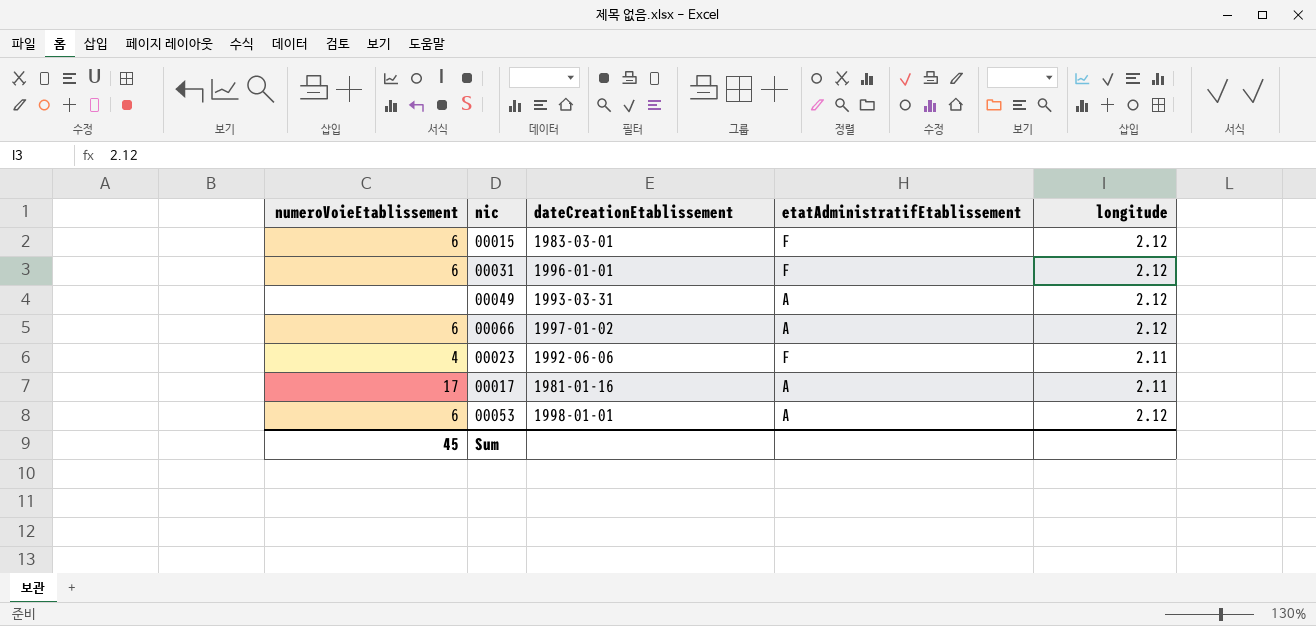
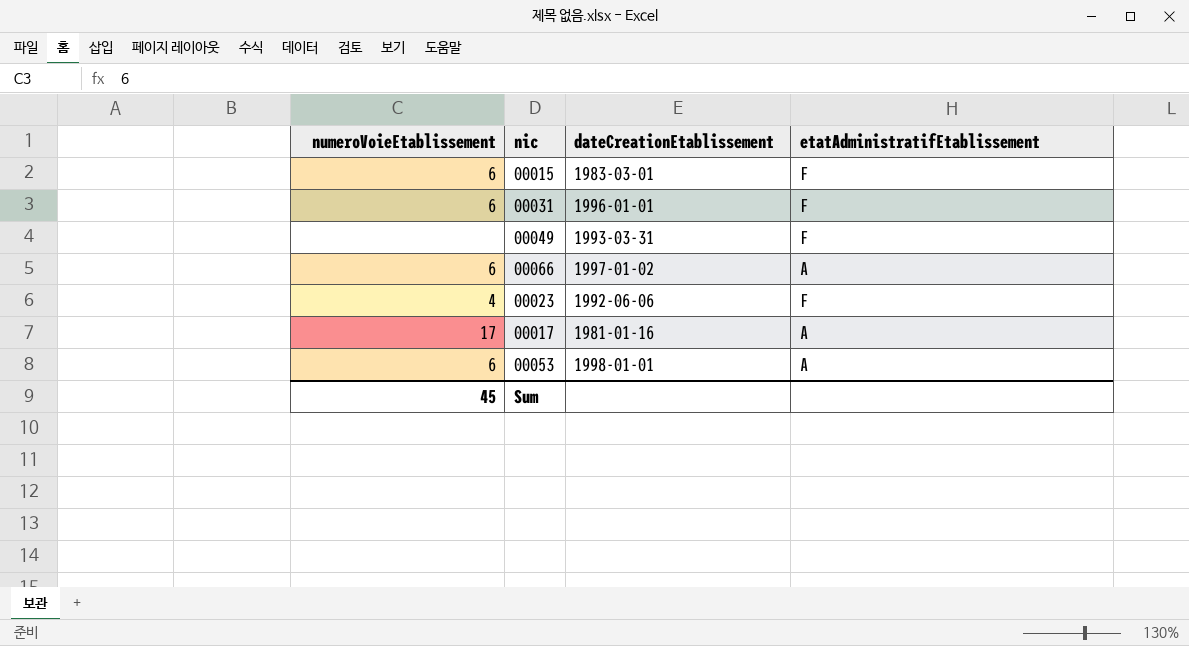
column longitude | position: 5 -> none
00049 | etatAdministratifEtablissement: A -> F

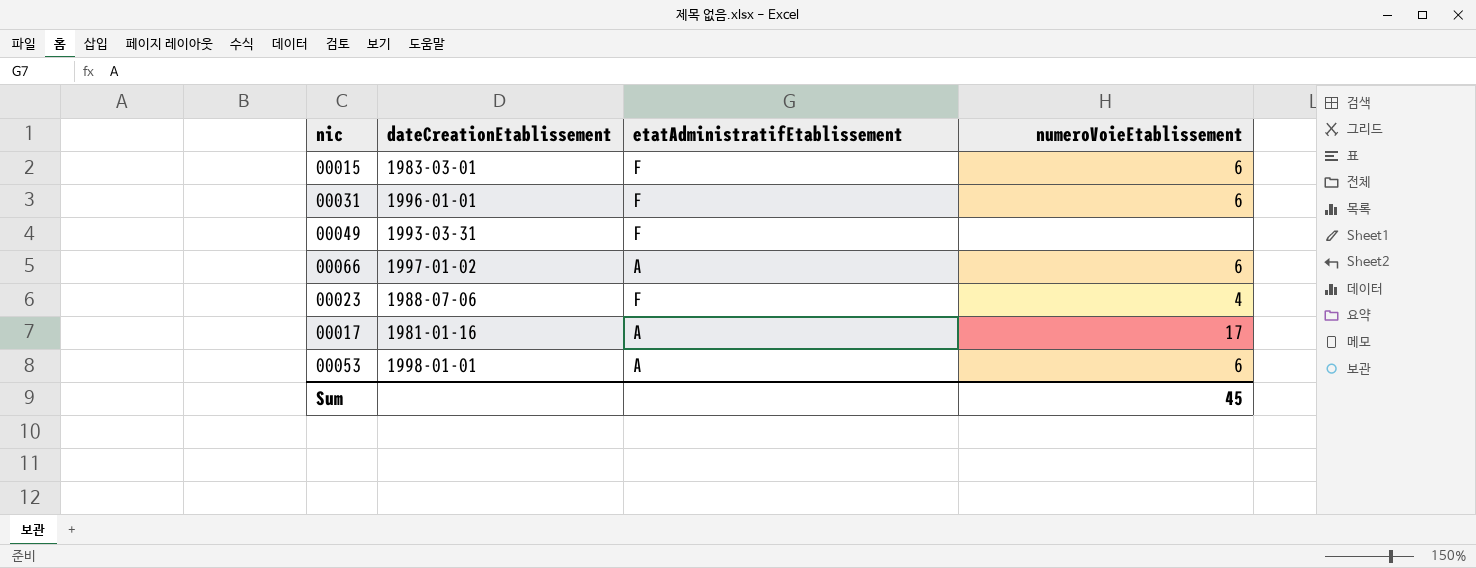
column numeroVoieEtablissement | position: 1 -> 4
00023 | dateCreationEtablissement: 1992-06-06 -> 1988-07-06

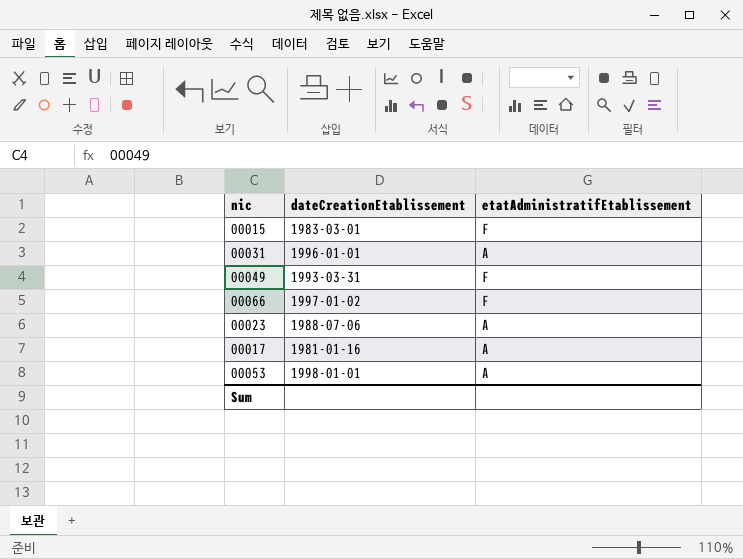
column numeroVoieEtablissement | position: 4 -> none
00031 | etatAdministratifEtablissement: F -> A
00066 | etatAdministratifEtablissement: A -> F
00023 | etatAdministratifEtablissement: F -> A

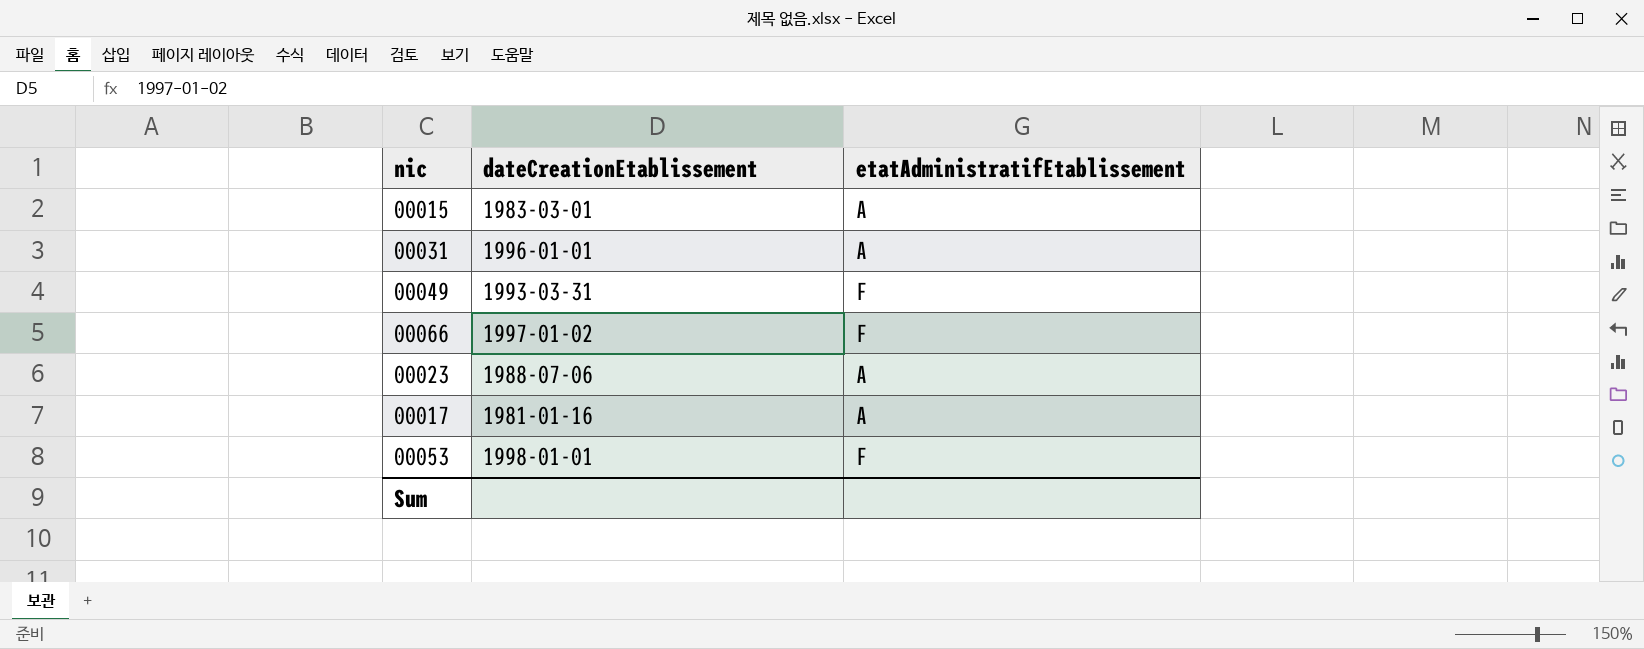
00015 | etatAdministratifEtablissement: F -> A
00053 | etatAdministratifEtablissement: A -> F

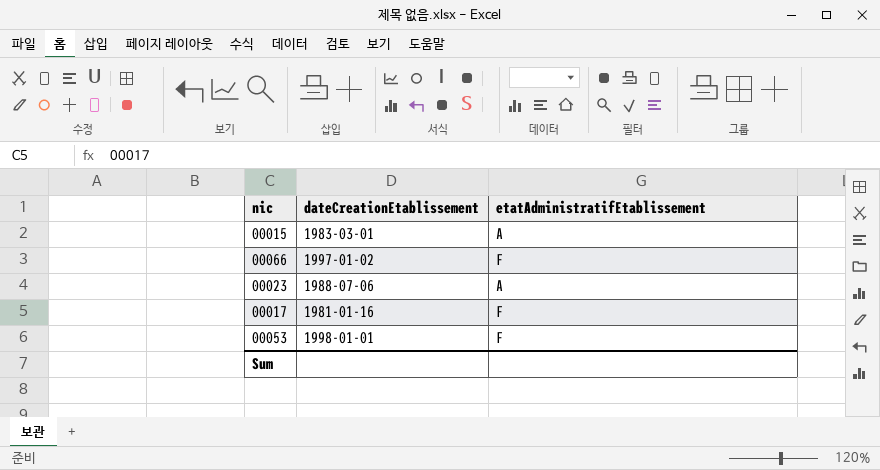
row 00031: 1996-01-01 | A -> none
row 00049: 1993-03-31 | F -> none
00017 | etatAdministratifEtablissement: A -> F

